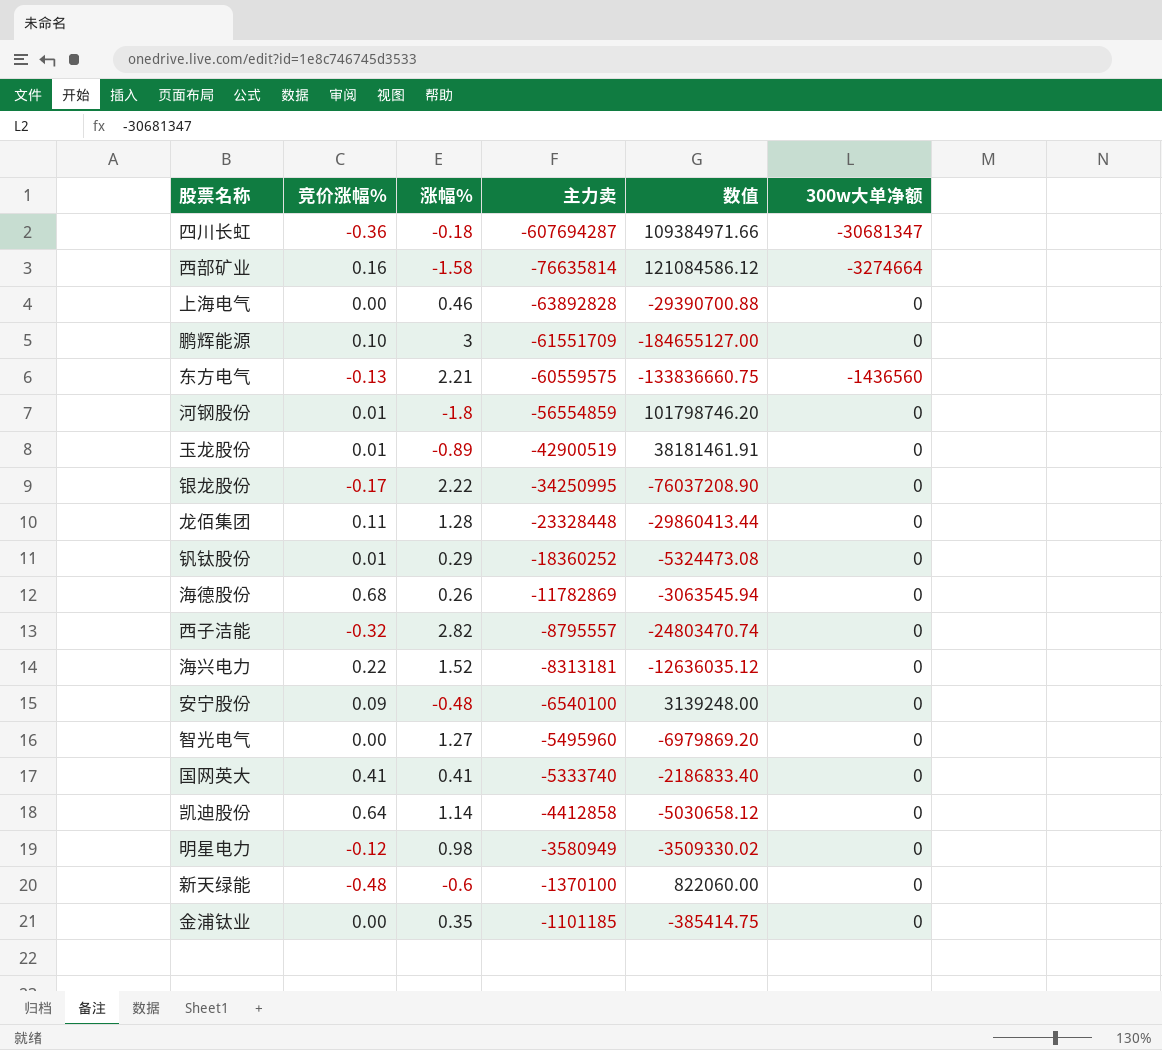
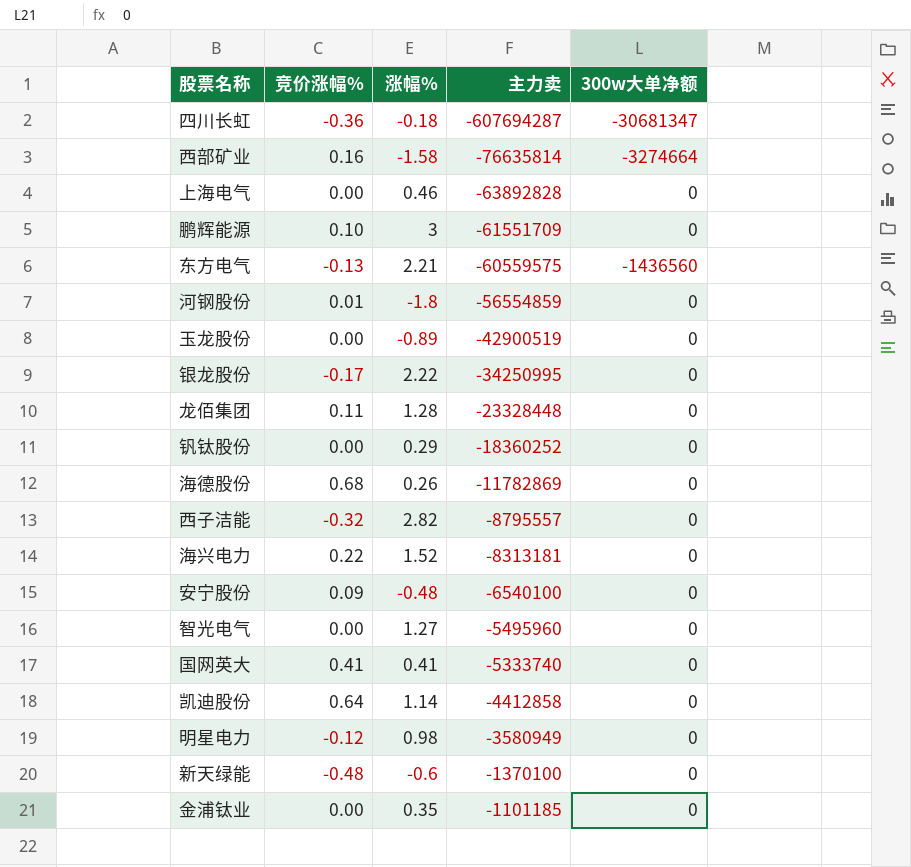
column 数值 | formula: [涨幅%] * [主力卖] -> none
玉龙股份 | 竞价涨幅%: 0.01 -> 0.00
钒钛股份 | 竞价涨幅%: 0.01 -> 0.00

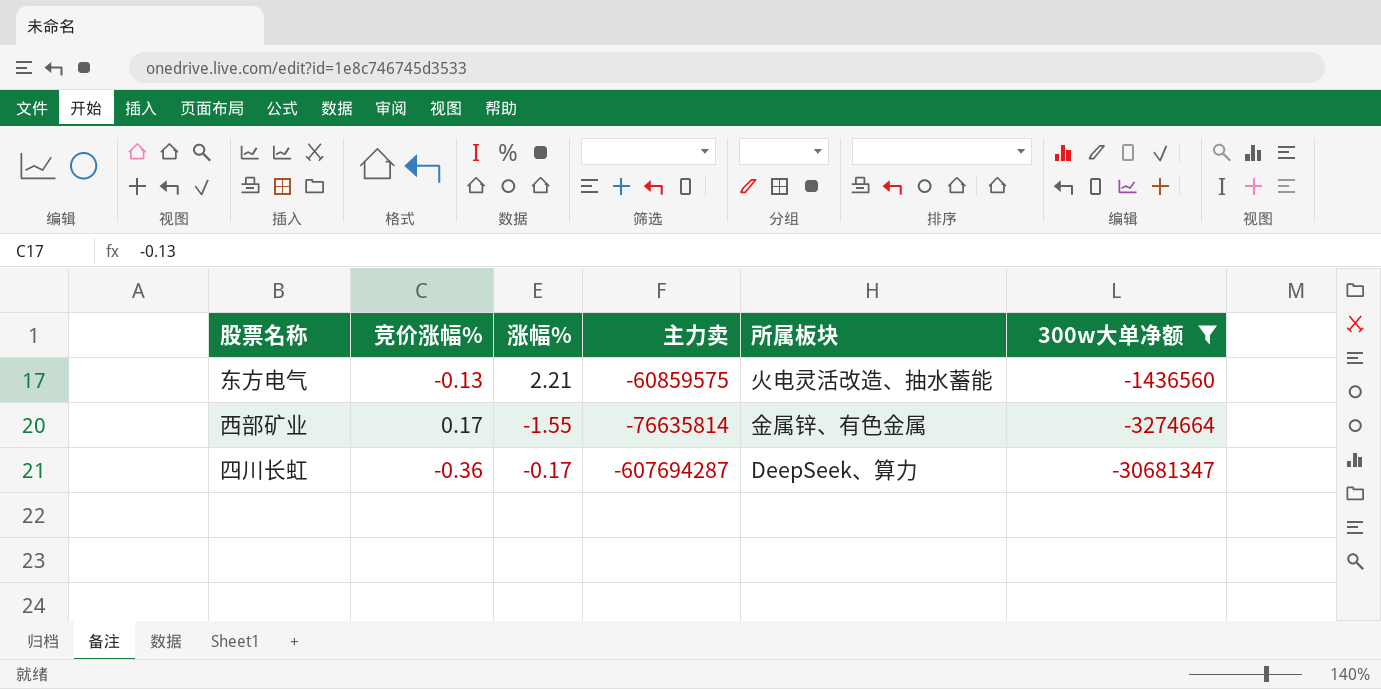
filter: none -> 300w大单净额 != 0
row order: 主力卖 ascending -> 主力卖 descending
column 所属板块 | position: none -> 5
东方电气 | 主力卖: -60559575 -> -60859575
西部矿业 | 竞价涨幅%: 0.16 -> 0.17
西部矿业 | 涨幅%: -1.58 -> -1.55
四川长虹 | 涨幅%: -0.18 -> -0.17

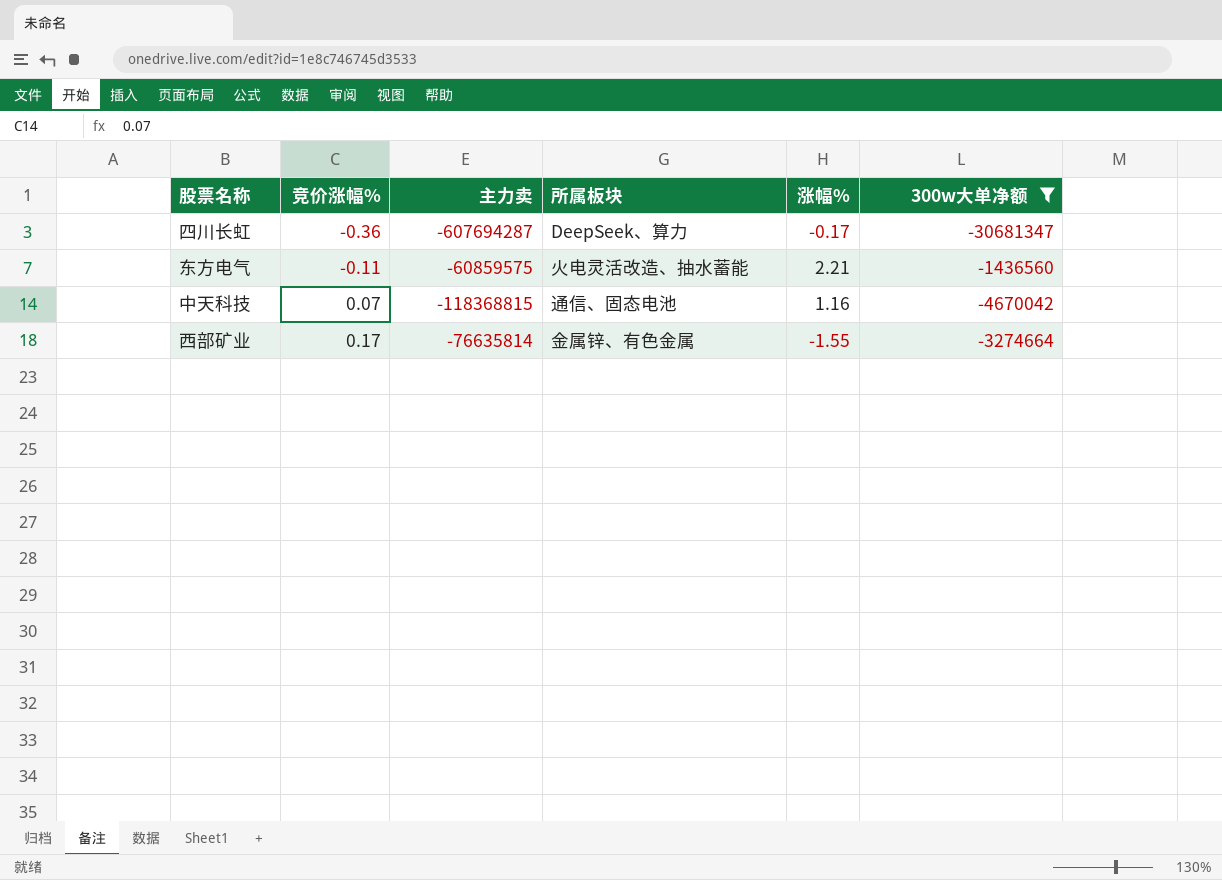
row order: 主力卖 descending -> 竞价涨幅% ascending
column 涨幅% | position: 3 -> 5
东方电气 | 竞价涨幅%: -0.13 -> -0.11
row 中天科技: none -> 0.07 | -118368815 | 通信、固态电池 | 1.16 | -4670042

